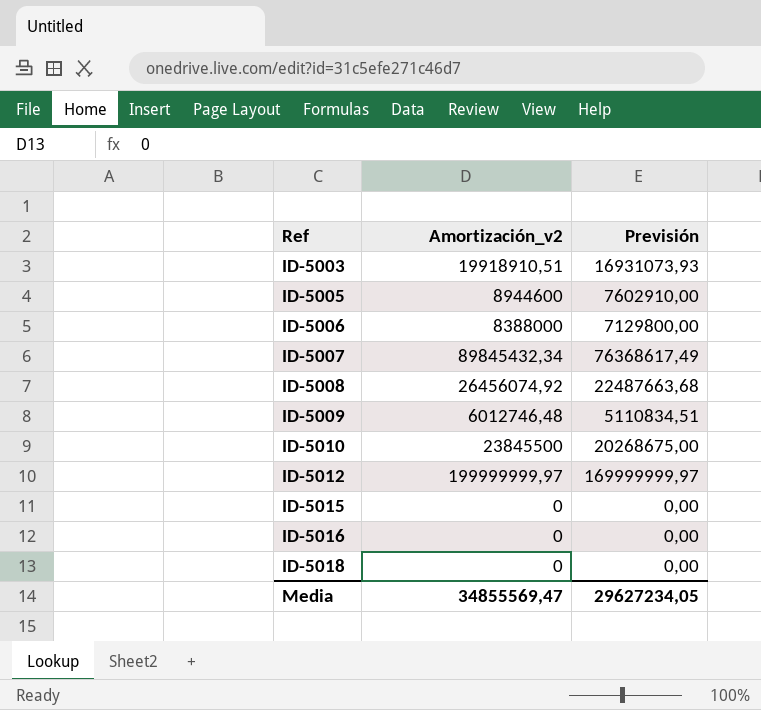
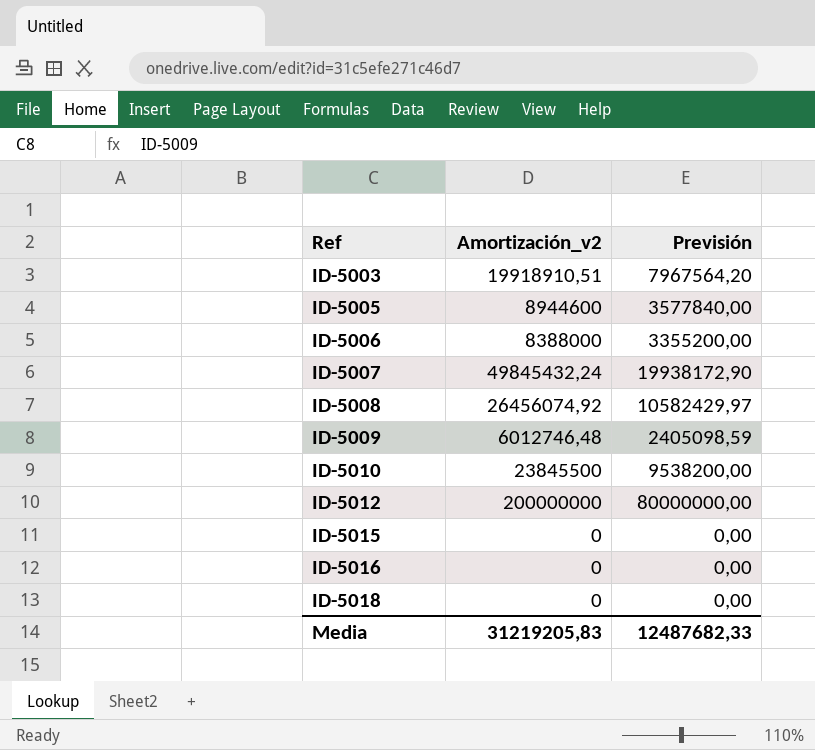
column Previsión | formula: [Amortización_v2] * 0,85 -> [Amortización_v2] * 0,4
ID-5007 | Amortización_v2: 89845432,34 -> 49845432,24
ID-5012 | Amortización_v2: 199999999,97 -> 200000000
Media | Amortización_v2: 34855569,47 -> 31219205,83
Media | Previsión: 29627234,05 -> 12487682,33

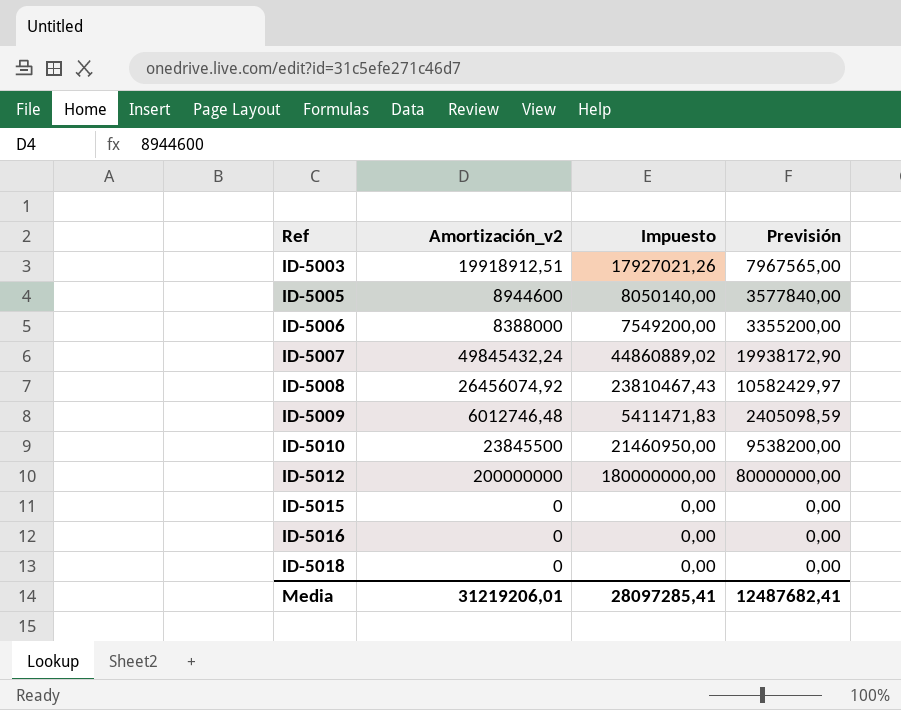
column Impuesto | formula: none -> [Amortización_v2] * 0,9
ID-5003 | Amortización_v2: 19918910,51 -> 19918912,51
ID-5003 | Previsión: 7967564,20 -> 7967565,00
Media | Amortización_v2: 31219205,83 -> 31219206,01
Media | Previsión: 12487682,33 -> 12487682,41

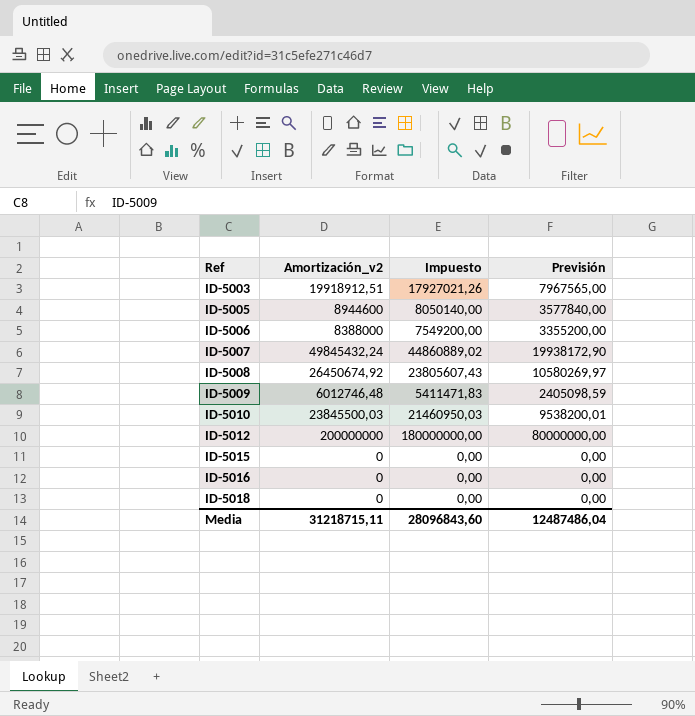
ID-5008 | Amortización_v2: 26456074,92 -> 26450674,92
ID-5008 | Impuesto: 23810467,43 -> 23805607,43
ID-5008 | Previsión: 10582429,97 -> 10580269,97
ID-5010 | Amortización_v2: 23845500 -> 23845500,03
ID-5010 | Impuesto: 21460950,00 -> 21460950,03
ID-5010 | Previsión: 9538200,00 -> 9538200,01
Media | Amortización_v2: 31219206,01 -> 31218715,11
Media | Impuesto: 28097285,41 -> 28096843,60
Media | Previsión: 12487682,41 -> 12487486,04

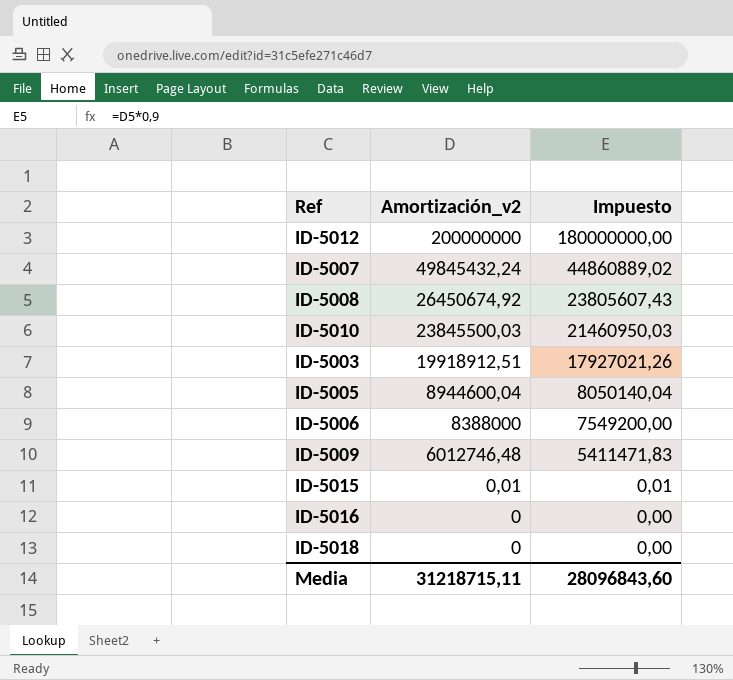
row order: Ref ascending -> Amortización_v2 descending
column Previsión | formula: [Amortización_v2] * 0,4 -> none
ID-5005 | Amortización_v2: 8944600 -> 8944600,04
ID-5005 | Impuesto: 8050140,00 -> 8050140,04
ID-5015 | Amortización_v2: 0 -> 0,01
ID-5015 | Impuesto: 0,00 -> 0,01

